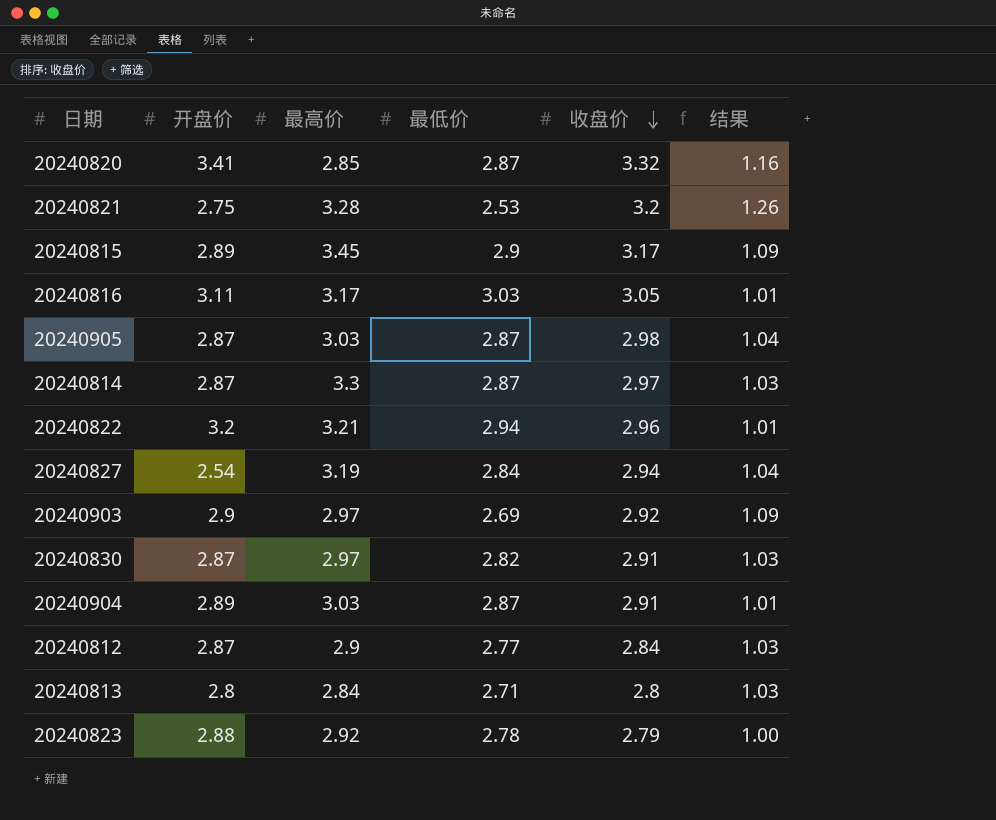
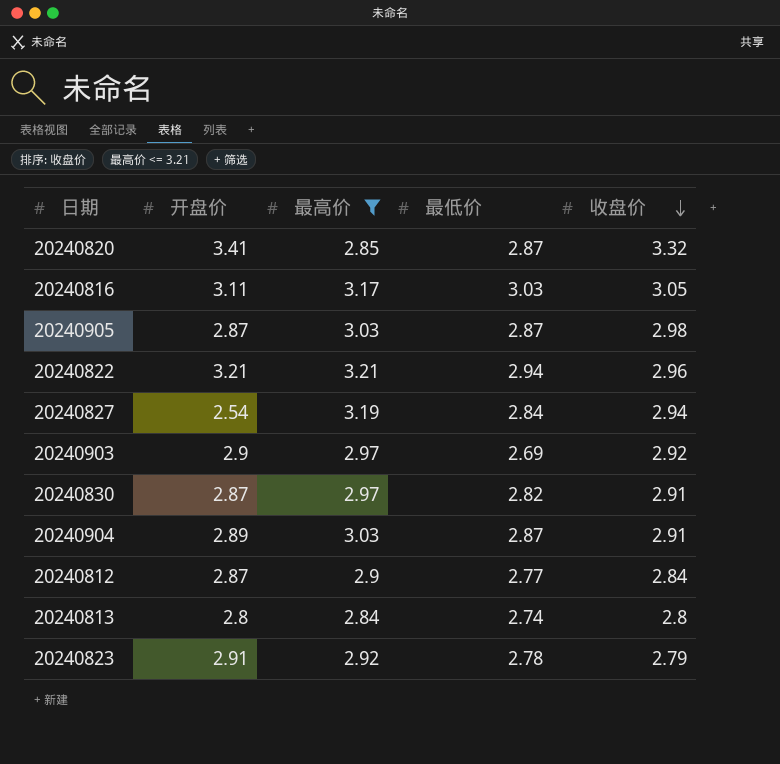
filter: none -> 最高价 <= 3.21
column 结果 | formula: [收盘价] / [最低价] -> none
20240822 | 开盘价: 3.2 -> 3.21
20240813 | 最低价: 2.71 -> 2.74
20240823 | 开盘价: 2.88 -> 2.91

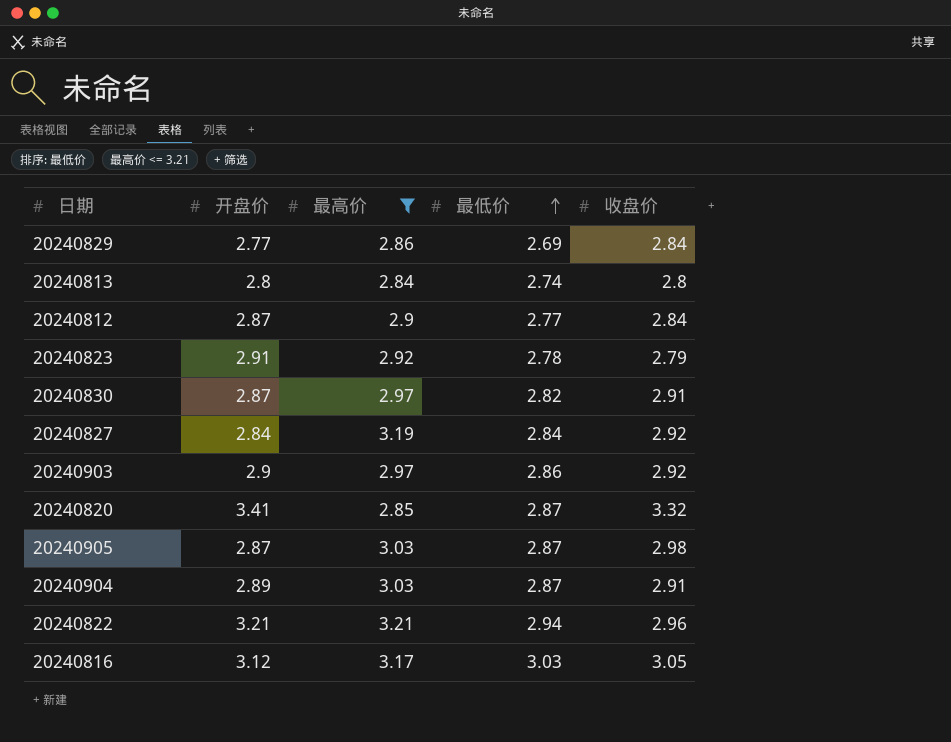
row order: 收盘价 descending -> 最低价 ascending
row 20240829: none -> 2.77 | 2.86 | 2.69 | 2.84
20240827 | 开盘价: 2.54 -> 2.84
20240827 | 收盘价: 2.94 -> 2.92
20240903 | 最低价: 2.69 -> 2.86
20240816 | 开盘价: 3.11 -> 3.12

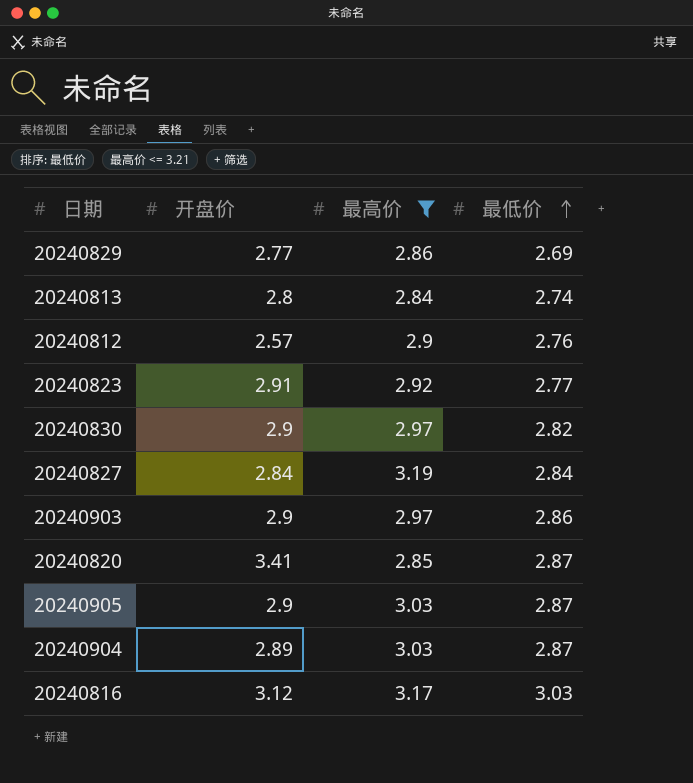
column 收盘价 | position: 5 -> none
row 20240822: 3.21 | 3.21 | 2.94 | 2.96 -> none
20240812 | 开盘价: 2.87 -> 2.57
20240812 | 最低价: 2.77 -> 2.76
20240823 | 最低价: 2.78 -> 2.77
20240830 | 开盘价: 2.87 -> 2.9
20240905 | 开盘价: 2.87 -> 2.9

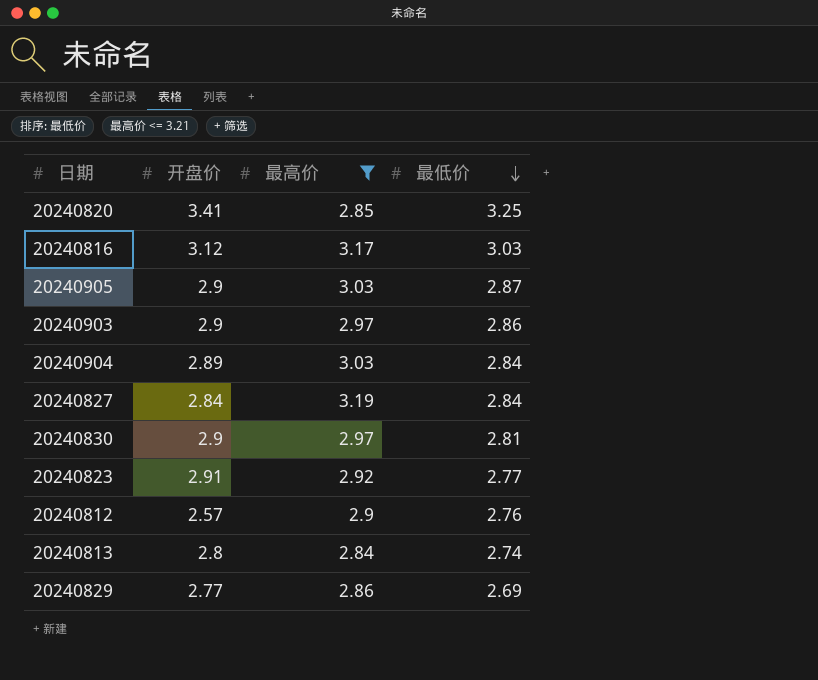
row order: 最低价 ascending -> 最低价 descending
20240820 | 最低价: 2.87 -> 3.25
20240904 | 最低价: 2.87 -> 2.84
20240830 | 最低价: 2.82 -> 2.81

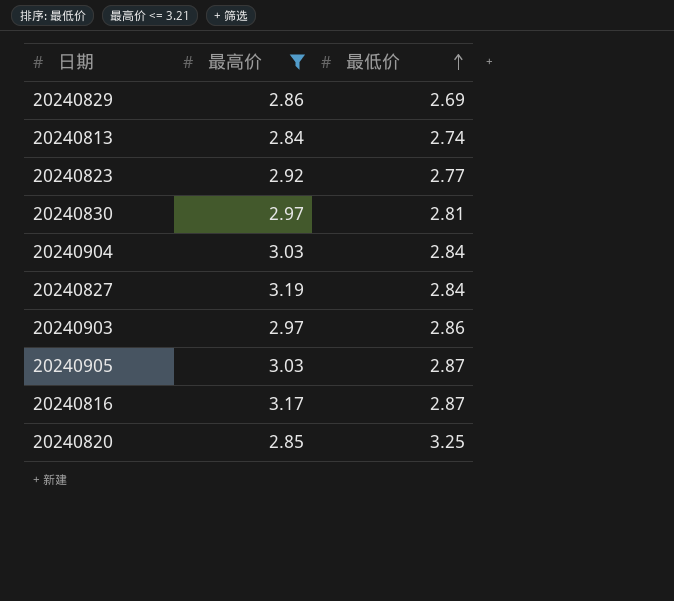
row order: 最低价 descending -> 最低价 ascending
column 开盘价 | position: 2 -> none
row 20240812: 2.57 | 2.9 | 2.76 -> none
20240816 | 最低价: 3.03 -> 2.87

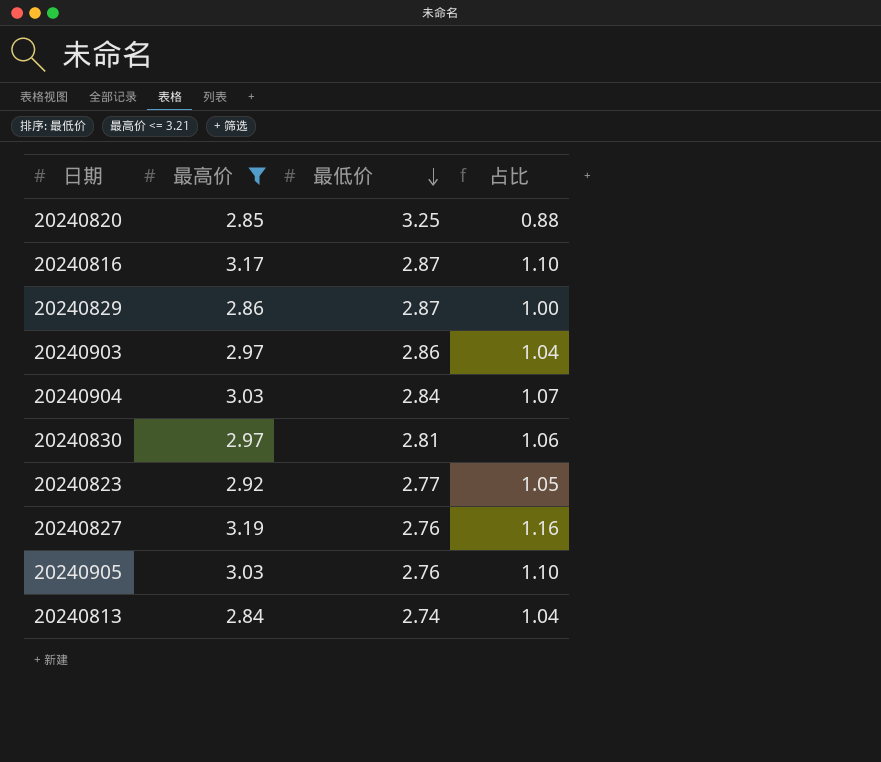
row order: 最低价 ascending -> 最低价 descending
column 占比 | formula: none -> [最高价] / [最低价]
20240829 | 最低价: 2.69 -> 2.87
20240827 | 最低价: 2.84 -> 2.76
20240905 | 最低价: 2.87 -> 2.76

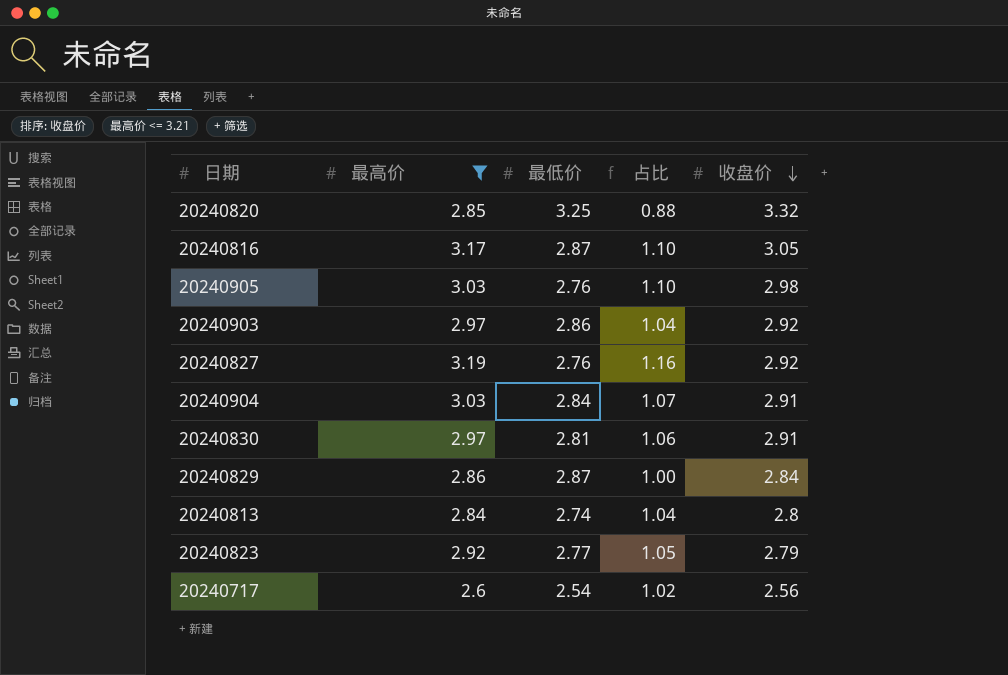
row order: 最低价 descending -> 收盘价 descending
column 收盘价 | position: none -> 5
row 20240717: none -> 2.6 | 2.54 | 1.02 | 2.56

